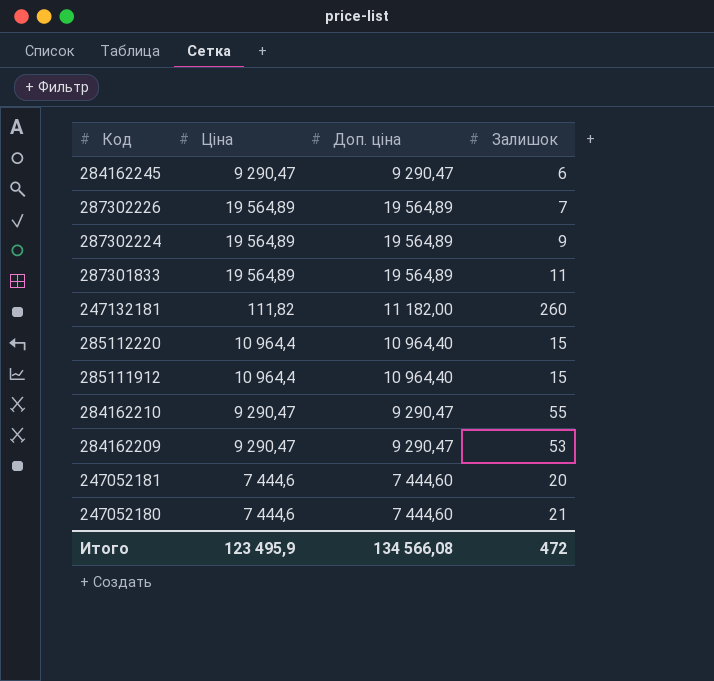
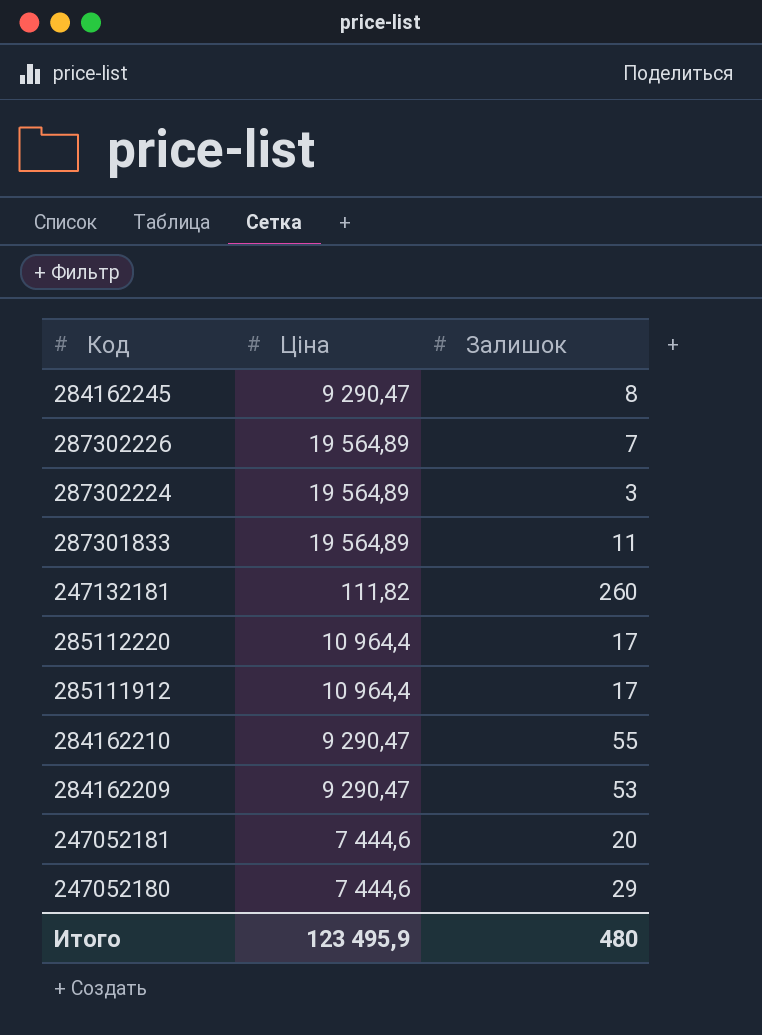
column Доп. ціна | position: 3 -> none
284162245 | Залишок: 6 -> 8
287302224 | Залишок: 9 -> 3
285112220 | Залишок: 15 -> 17
285111912 | Залишок: 15 -> 17
247052180 | Залишок: 21 -> 29
Итого | Залишок: 472 -> 480

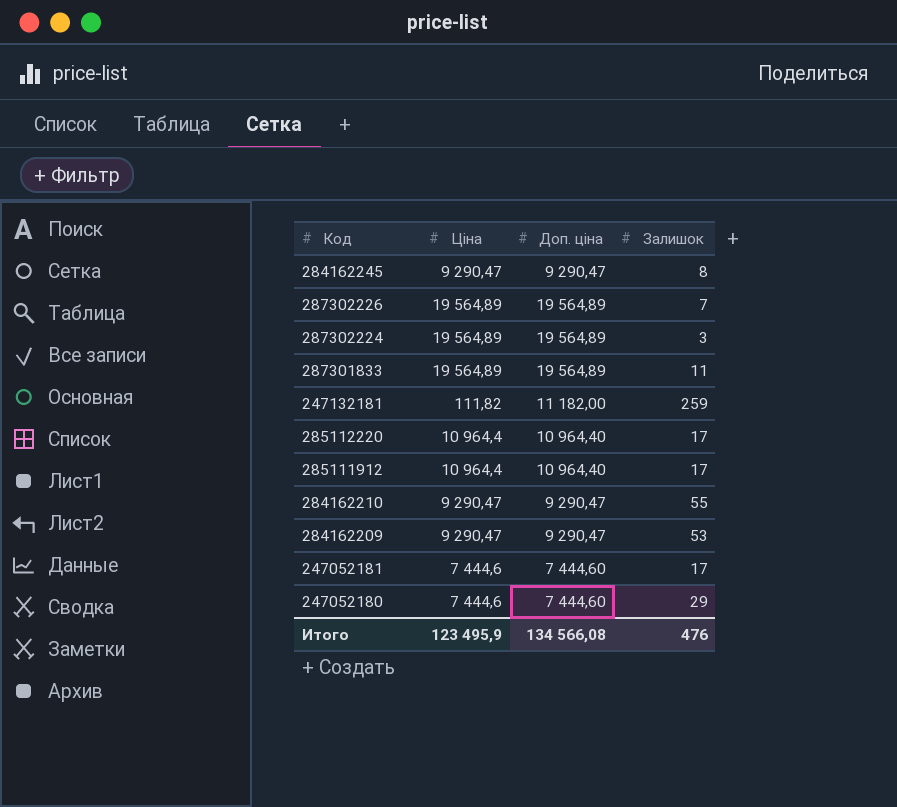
column Доп. ціна | position: none -> 3
247132181 | Залишок: 260 -> 259
247052181 | Залишок: 20 -> 17
Итого | Залишок: 480 -> 476

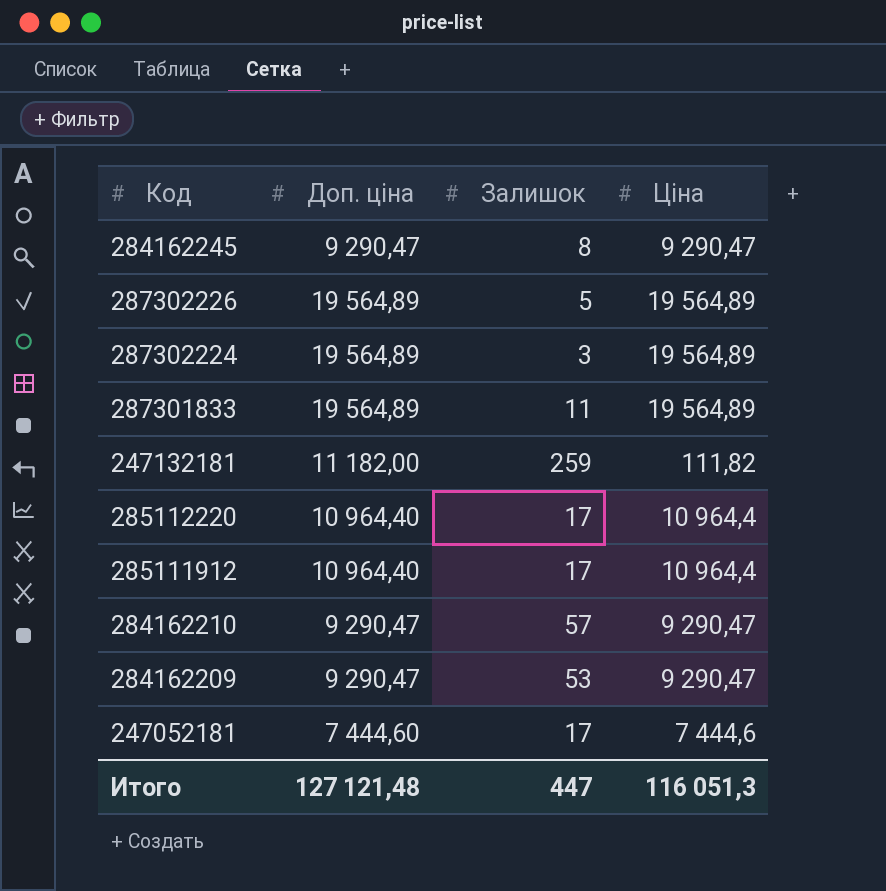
column Ціна | position: 2 -> 4
row 247052180: 7 444,6 | 7 444,60 | 29 -> none
287302226 | Залишок: 7 -> 5
284162210 | Залишок: 55 -> 57
Итого | Доп. ціна: 134 566,08 -> 127 121,48
Итого | Залишок: 476 -> 447
Итого | Ціна: 123 495,9 -> 116 051,3

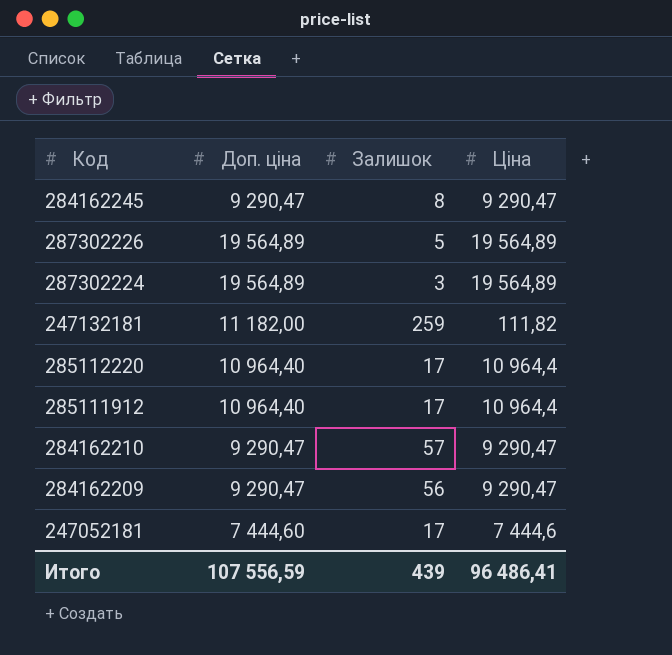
row 287301833: 19 564,89 | 11 | 19 564,89 -> none
284162209 | Залишок: 53 -> 56
Итого | Доп. ціна: 127 121,48 -> 107 556,59
Итого | Залишок: 447 -> 439
Итого | Ціна: 116 051,3 -> 96 486,41

